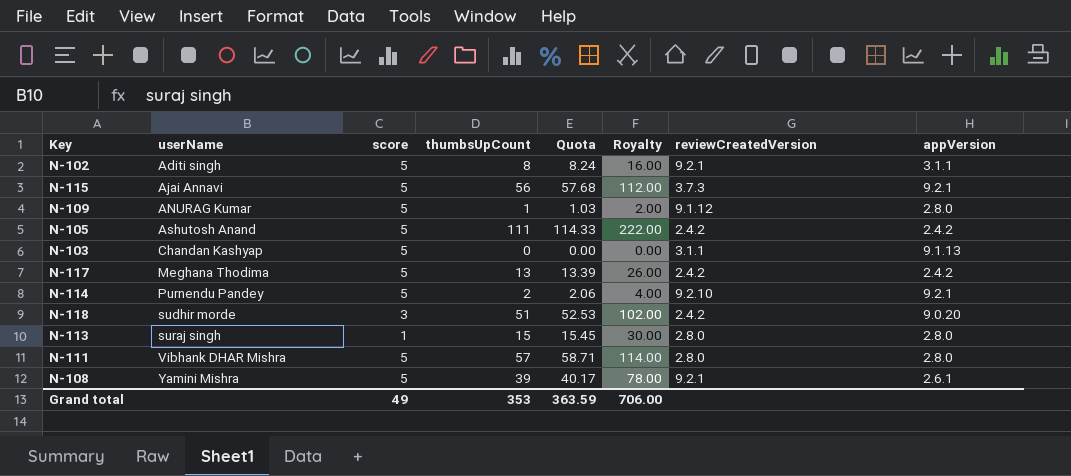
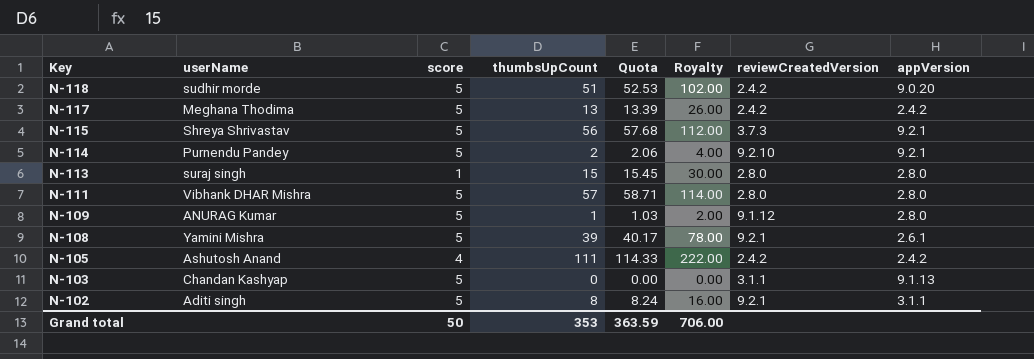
row order: userName ascending -> Key descending
N-118 | score: 3 -> 5
N-115 | userName: Ajai Annavi -> Shreya Shrivastav
N-105 | score: 5 -> 4
Grand total | score: 49 -> 50

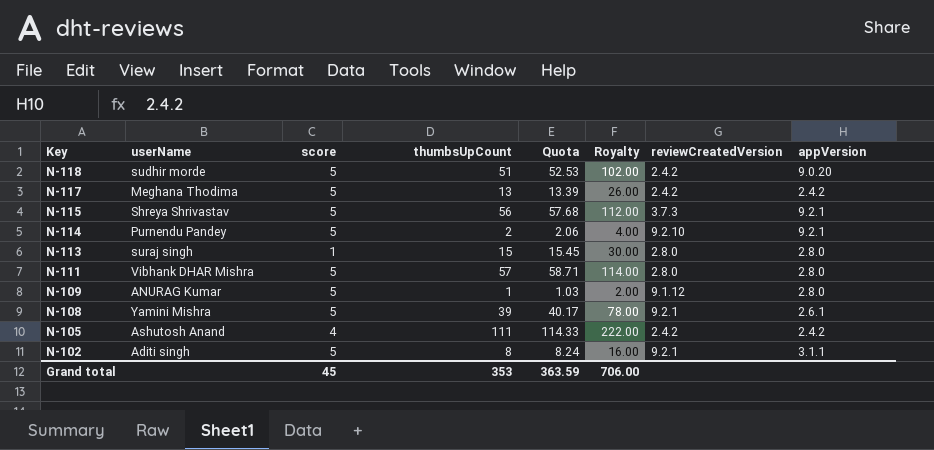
row N-103: Chandan Kashyap | 5 | 0 | 0.00 | 0.00 | 3.1.1 | 9.1.13 -> none
Grand total | score: 50 -> 45

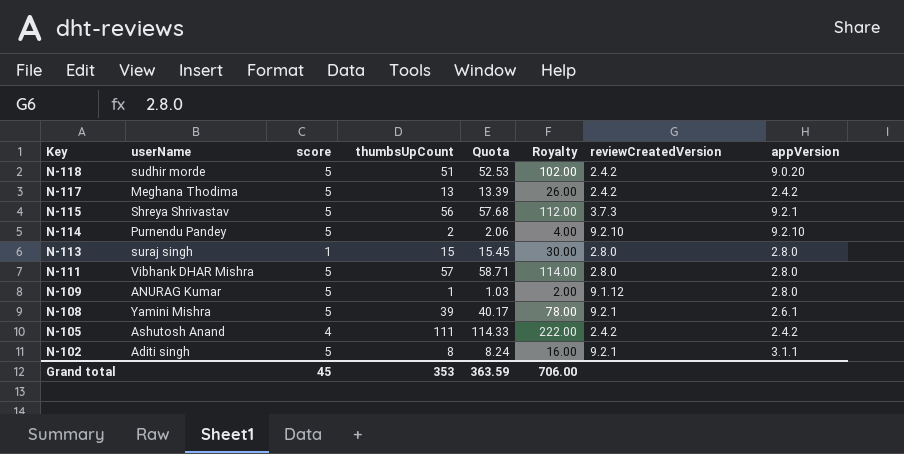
N-114 | appVersion: 9.2.1 -> 9.2.10

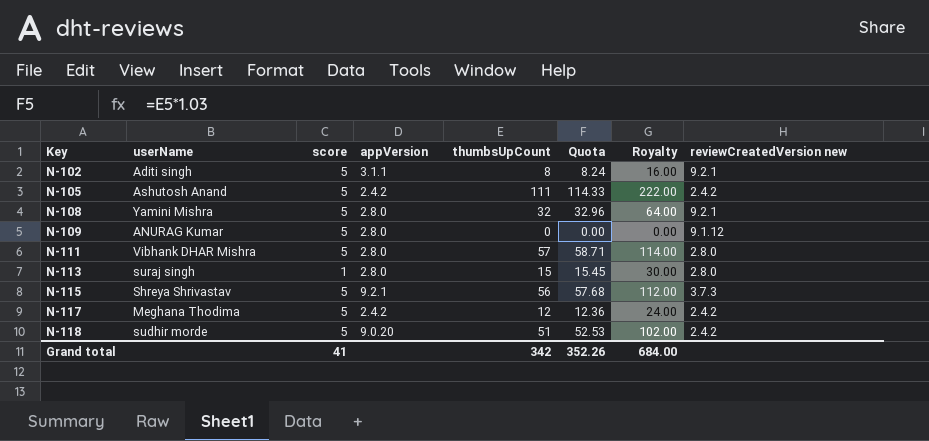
row order: Key descending -> Key ascending
column appVersion | position: 8 -> 4
column name: reviewCreatedVersion -> reviewCreatedVersion new
row N-114: Purnendu Pandey | 5 | 2 | 2.06 | 4.00 | 9.2.10 | 9.2.10 -> none
N-105 | score: 4 -> 5
N-108 | appVersion: 2.6.1 -> 2.8.0
N-108 | thumbsUpCount: 39 -> 32
N-108 | Quota: 40.17 -> 32.96
N-108 | Royalty: 78.00 -> 64.00
N-109 | thumbsUpCount: 1 -> 0
N-109 | Quota: 1.03 -> 0.00
N-109 | Royalty: 2.00 -> 0.00
N-117 | thumbsUpCount: 13 -> 12
N-117 | Quota: 13.39 -> 12.36
N-117 | Royalty: 26.00 -> 24.00
Grand total | score: 45 -> 41
Grand total | thumbsUpCount: 353 -> 342
Grand total | Quota: 363.59 -> 352.26
Grand total | Royalty: 706.00 -> 684.00

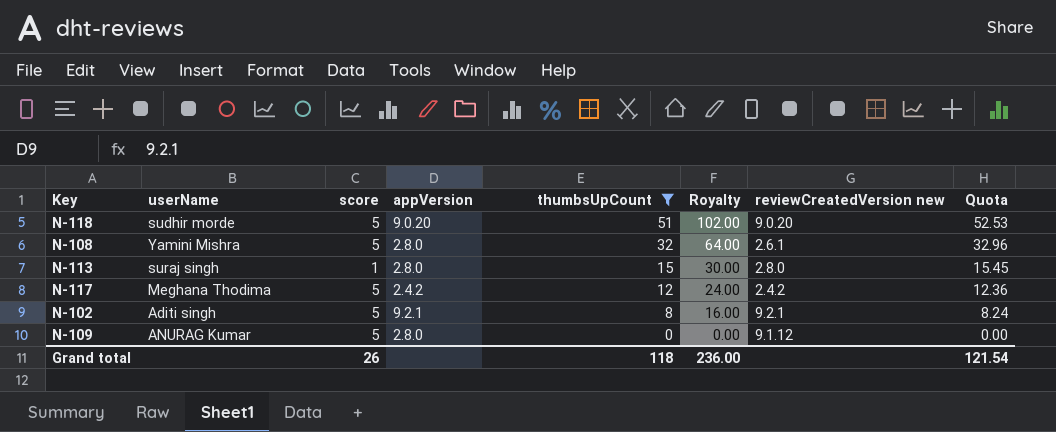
filter: none -> thumbsUpCount <= 51
row order: Key ascending -> thumbsUpCount descending
column Quota | position: 6 -> 8
N-118 | reviewCreatedVersion new: 2.4.2 -> 9.0.20
N-108 | reviewCreatedVersion new: 9.2.1 -> 2.6.1
N-102 | appVersion: 3.1.1 -> 9.2.1
Grand total | score: 41 -> 26
Grand total | thumbsUpCount: 342 -> 118
Grand total | Royalty: 684.00 -> 236.00
Grand total | Quota: 352.26 -> 121.54

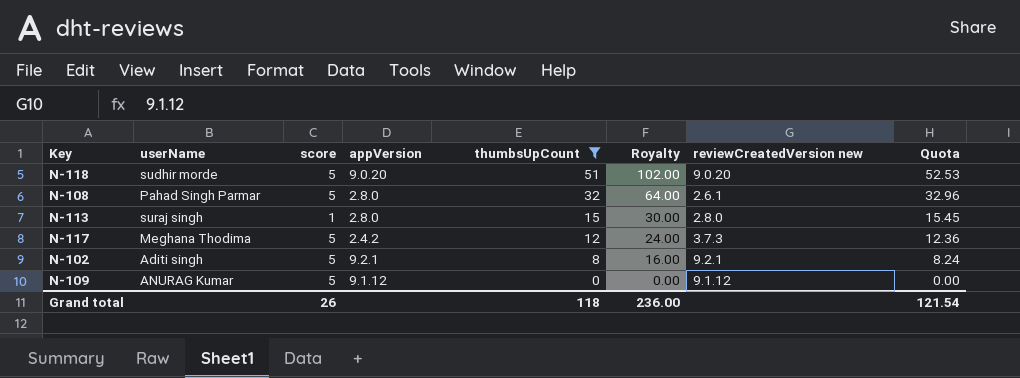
N-108 | userName: Yamini Mishra -> Pahad Singh Parmar
N-117 | reviewCreatedVersion new: 2.4.2 -> 3.7.3
N-109 | appVersion: 2.8.0 -> 9.1.12

